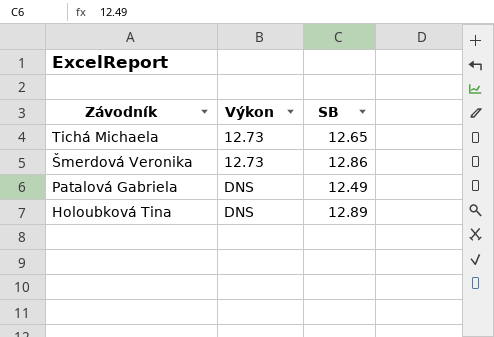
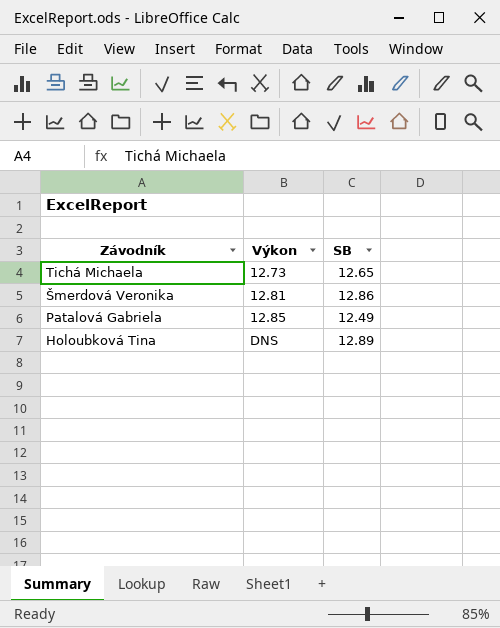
Šmerdová Veronika | Výkon: 12.73 -> 12.81
Patalová Gabriela | Výkon: DNS -> 12.85

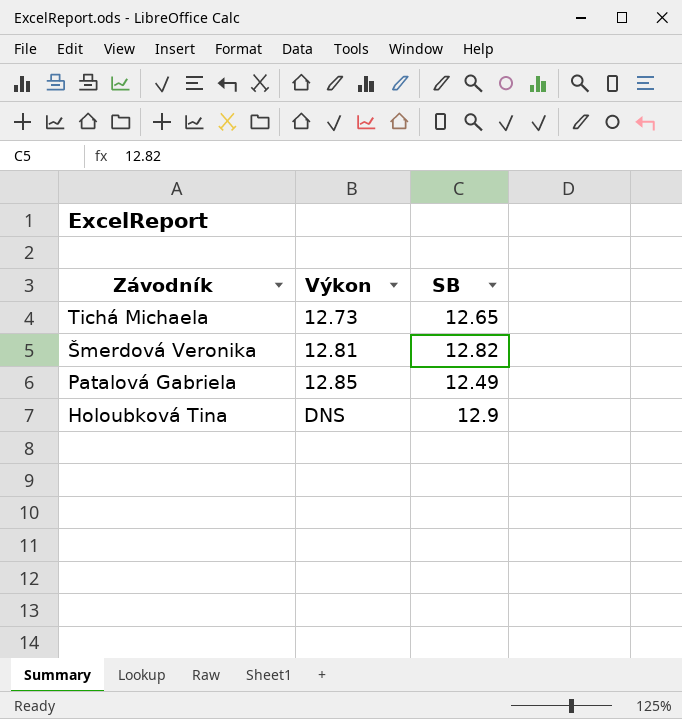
Šmerdová Veronika | SB: 12.86 -> 12.82
Holoubková Tina | SB: 12.89 -> 12.9

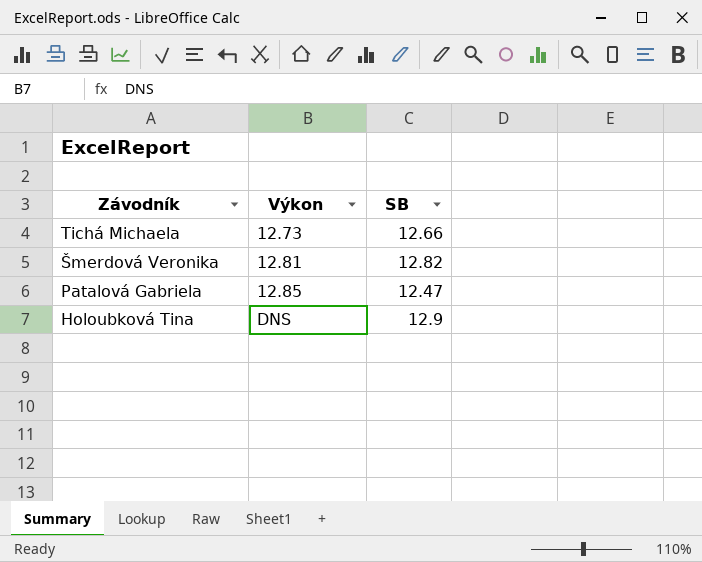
Tichá Michaela | SB: 12.65 -> 12.66
Patalová Gabriela | SB: 12.49 -> 12.47

